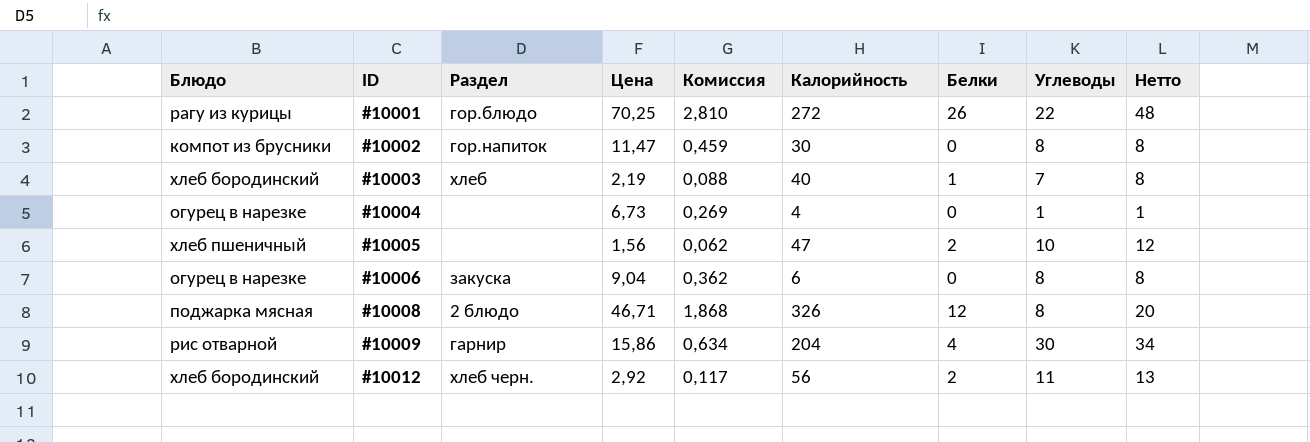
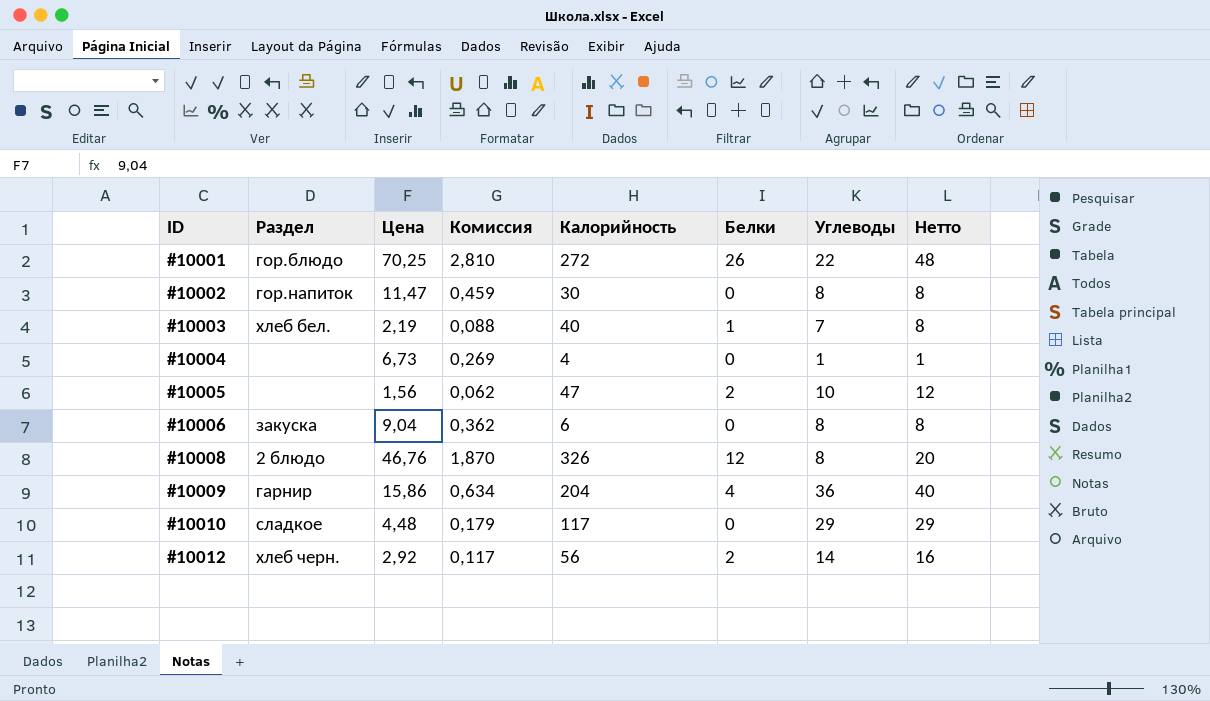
column Блюдо | position: 1 -> none
#10003 | Раздел: хлеб -> хлеб бел.
#10008 | Цена: 46,71 -> 46,76
#10008 | Комиссия: 1,868 -> 1,870
#10009 | Углеводы: 30 -> 36
#10009 | Нетто: 34 -> 40
row #10010: none -> сладкое | 4,48 | 0,179 | 117 | 0 | 29 | 29
#10012 | Углеводы: 11 -> 14
#10012 | Нетто: 13 -> 16

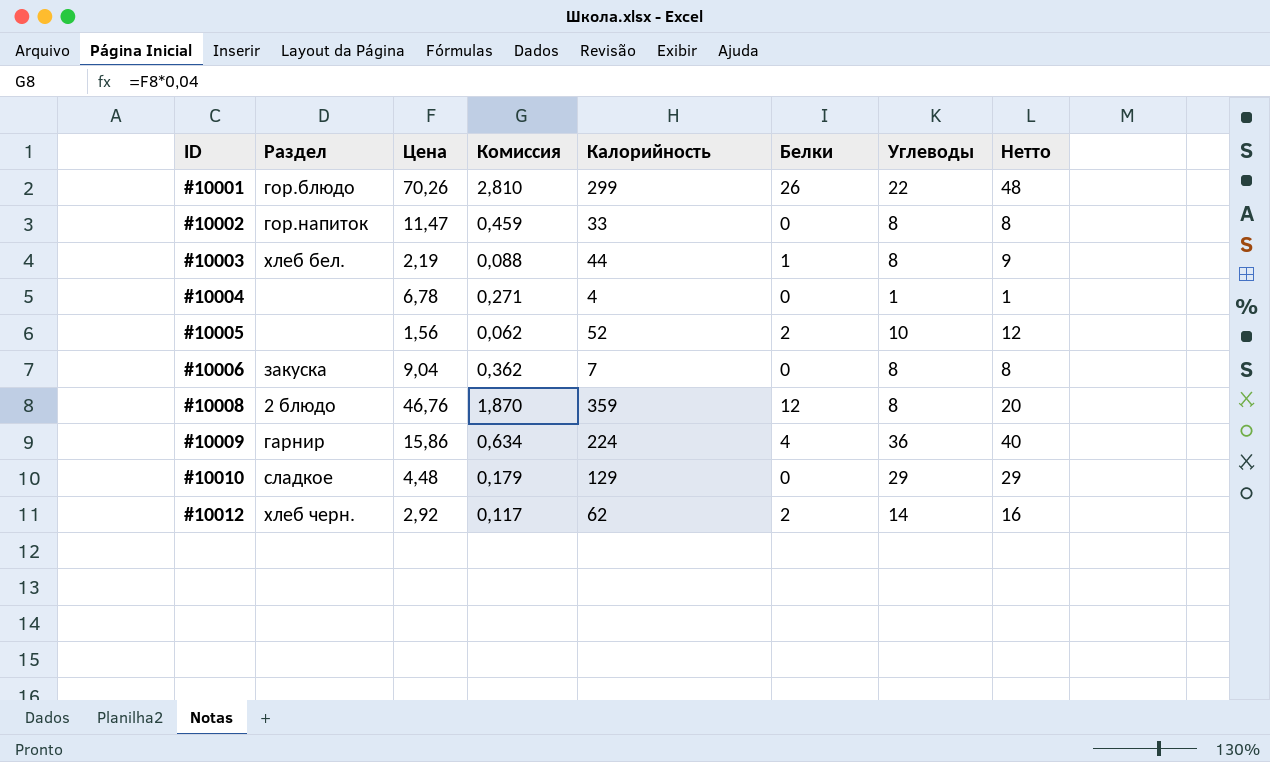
#10001 | Цена: 70,25 -> 70,26
#10001 | Калорийность: 272 -> 299
#10002 | Калорийность: 30 -> 33
#10003 | Калорийность: 40 -> 44
#10003 | Углеводы: 7 -> 8
#10003 | Нетто: 8 -> 9
#10004 | Цена: 6,73 -> 6,78
#10004 | Комиссия: 0,269 -> 0,271
#10005 | Калорийность: 47 -> 52
#10006 | Калорийность: 6 -> 7
#10008 | Калорийность: 326 -> 359
#10009 | Калорийность: 204 -> 224
#10010 | Калорийность: 117 -> 129
#10012 | Калорийность: 56 -> 62

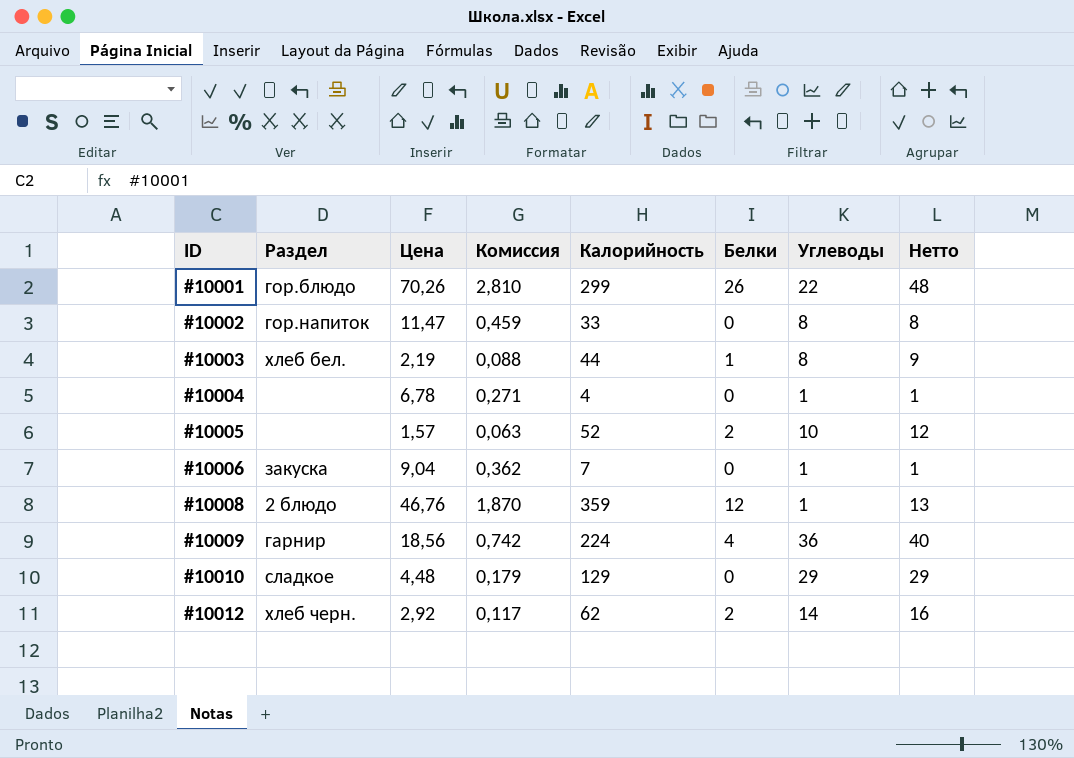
#10005 | Цена: 1,56 -> 1,57
#10005 | Комиссия: 0,062 -> 0,063
#10006 | Углеводы: 8 -> 1
#10006 | Нетто: 8 -> 1
#10008 | Углеводы: 8 -> 1
#10008 | Нетто: 20 -> 13
#10009 | Цена: 15,86 -> 18,56
#10009 | Комиссия: 0,634 -> 0,742

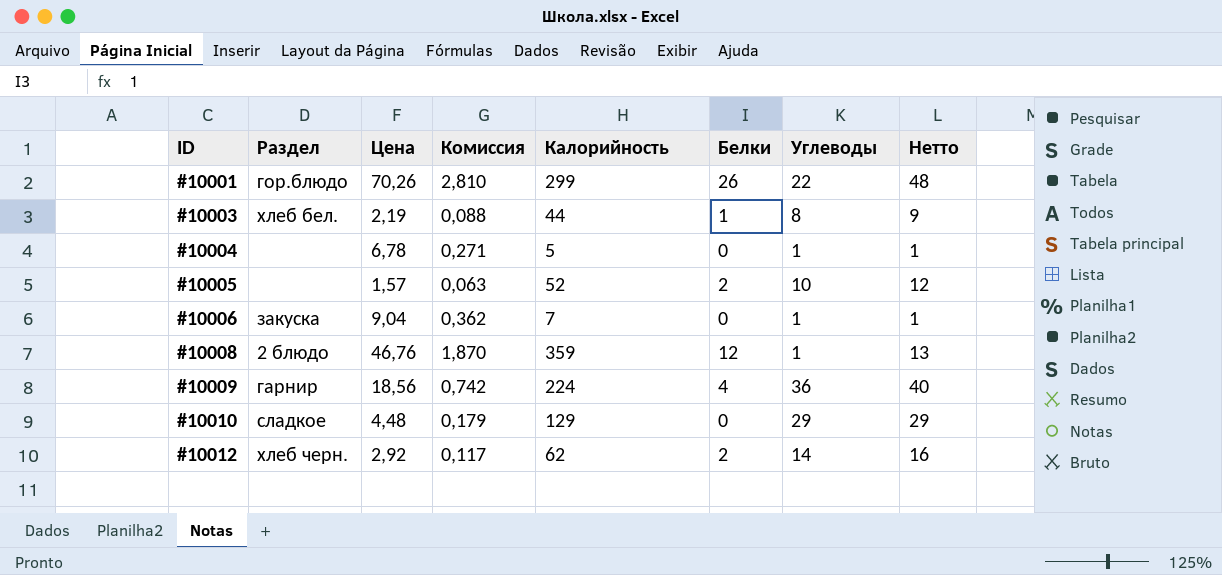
row #10002: гор.напиток | 11,47 | 0,459 | 33 | 0 | 8 | 8 -> none
#10004 | Калорийность: 4 -> 5

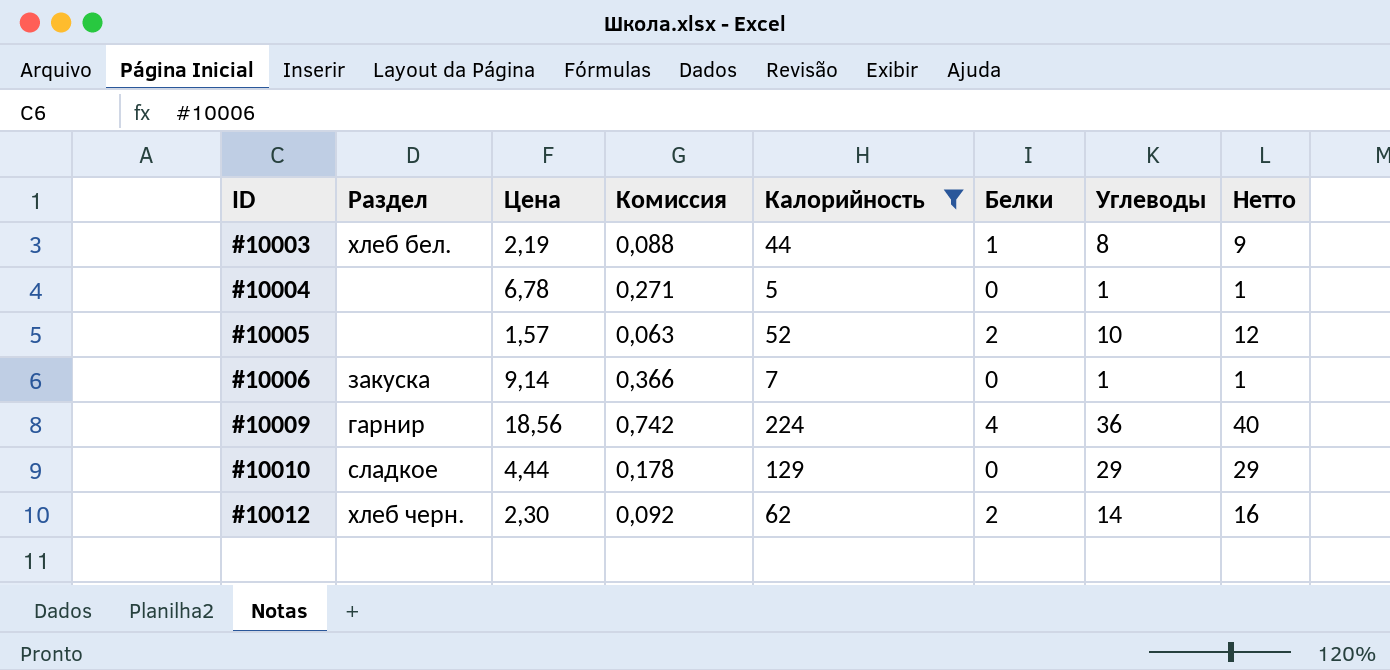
filter: none -> Калорийность <= 224
#10006 | Цена: 9,04 -> 9,14
#10006 | Комиссия: 0,362 -> 0,366
#10010 | Цена: 4,48 -> 4,44
#10010 | Комиссия: 0,179 -> 0,178
#10012 | Цена: 2,92 -> 2,30
#10012 | Комиссия: 0,117 -> 0,092

